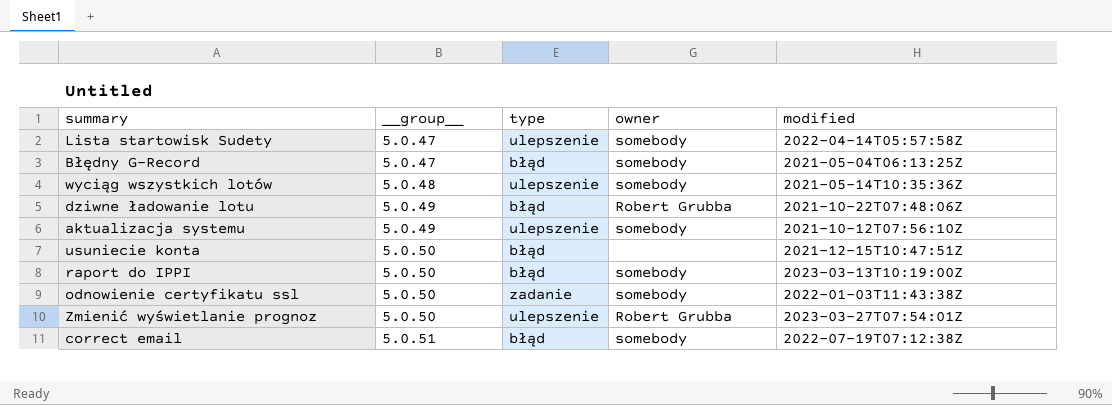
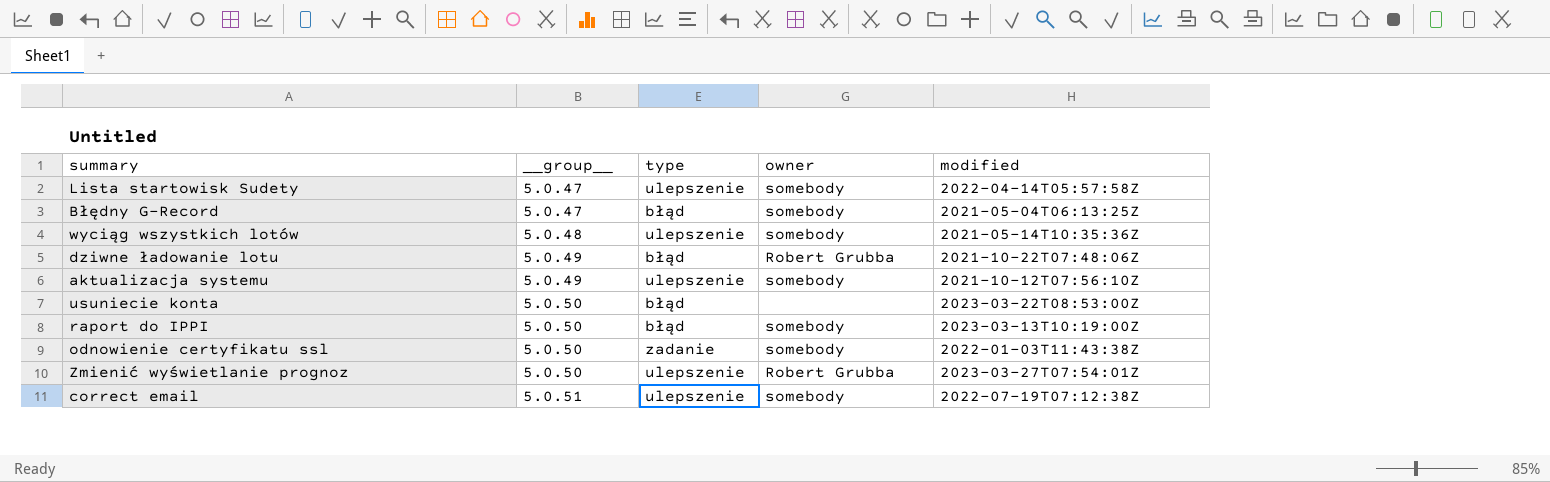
usuniecie konta | modified: 2021-12-15T10:47:51Z -> 2023-03-22T08:53:00Z
correct email | type: błąd -> ulepszenie

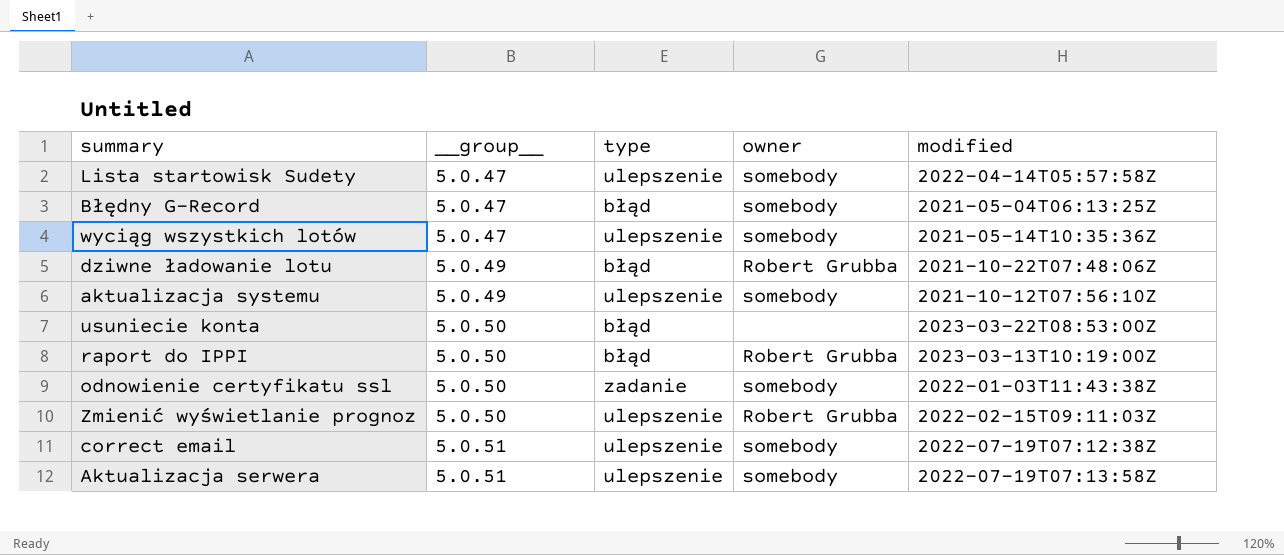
wyciąg wszystkich lotów | __group__: 5.0.48 -> 5.0.47
raport do IPPI | owner: somebody -> Robert Grubba
Zmienić wyświetlanie prognoz | modified: 2023-03-27T07:54:01Z -> 2022-02-15T09:11:03Z
row Aktualizacja serwera: none -> 5.0.51 | ulepszenie | somebody | 2022-07-19T07:13:58Z

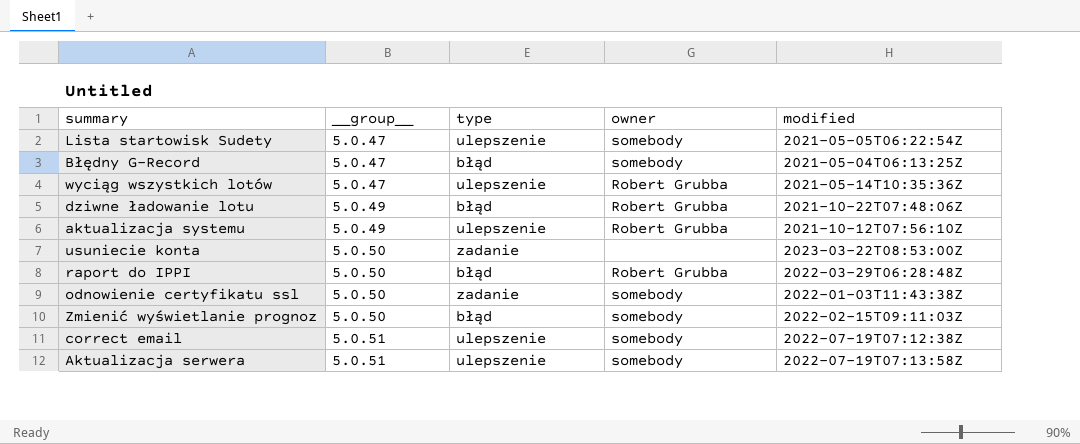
Lista startowisk Sudety | modified: 2022-04-14T05:57:58Z -> 2021-05-05T06:22:54Z
wyciąg wszystkich lotów | owner: somebody -> Robert Grubba
aktualizacja systemu | owner: somebody -> Robert Grubba
usuniecie konta | type: błąd -> zadanie
raport do IPPI | modified: 2023-03-13T10:19:00Z -> 2022-03-29T06:28:48Z
Zmienić wyświetlanie prognoz | type: ulepszenie -> błąd
Zmienić wyświetlanie prognoz | owner: Robert Grubba -> somebody

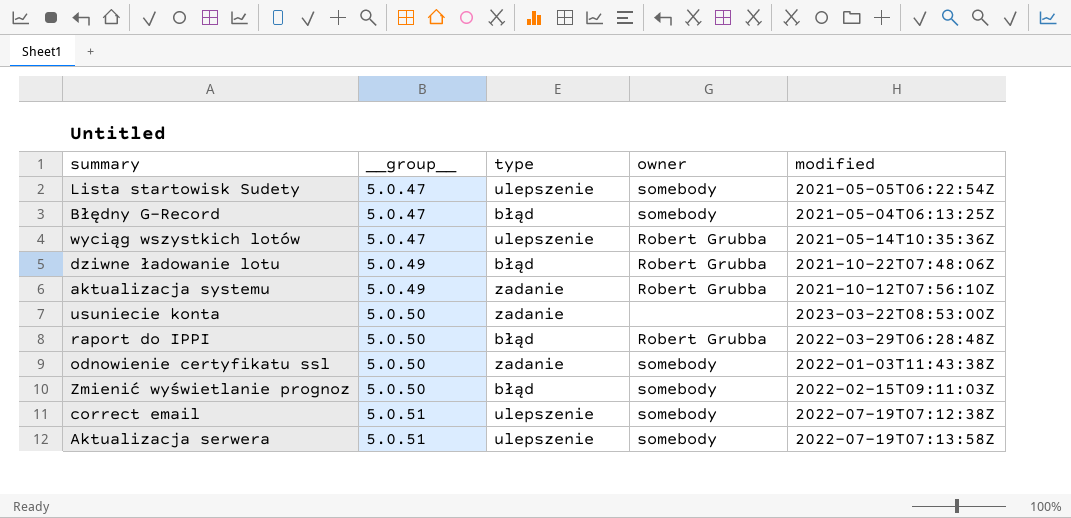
aktualizacja systemu | type: ulepszenie -> zadanie

